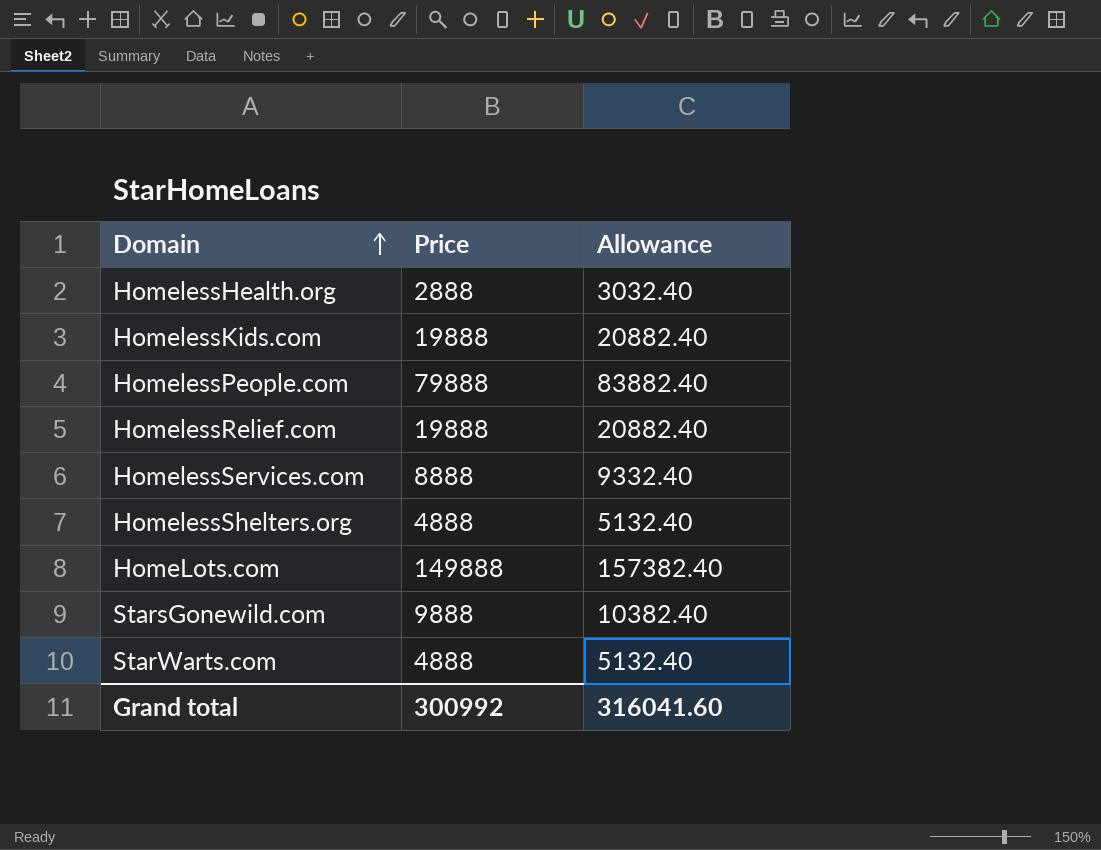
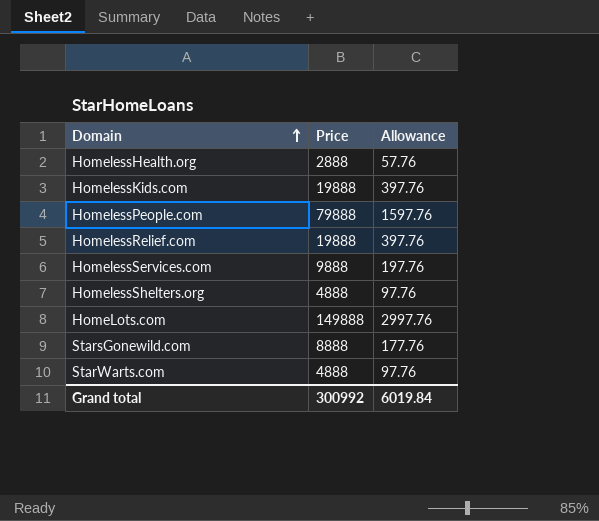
column Allowance | formula: [Price] * 1.05 -> [Price] * 0.02
HomelessServices.com | Price: 8888 -> 9888
StarsGonewild.com | Price: 9888 -> 8888
Grand total | Allowance: 316041.60 -> 6019.84

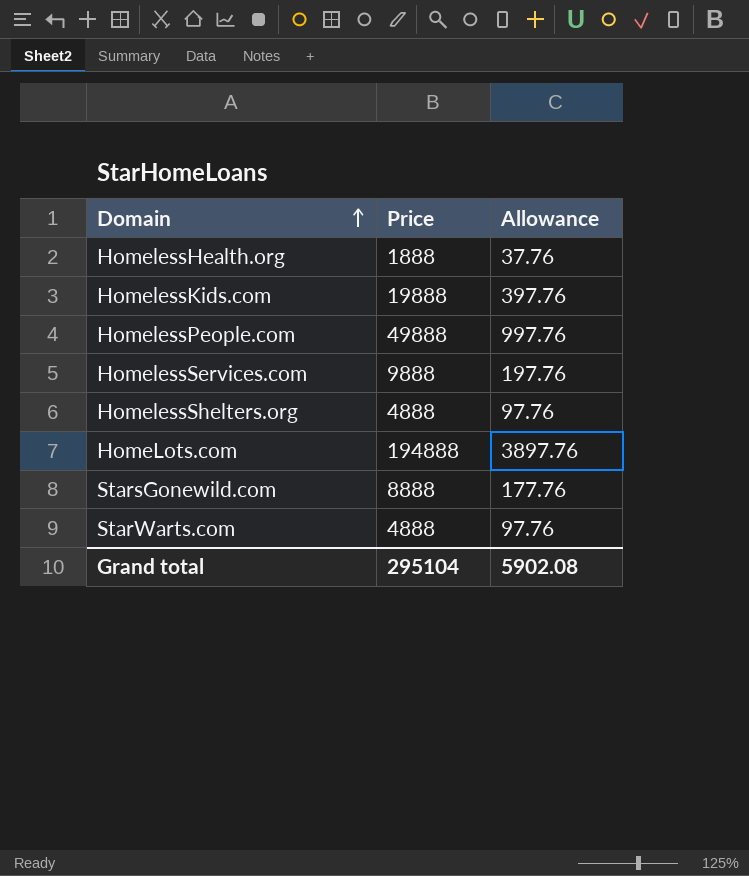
row HomelessRelief.com: 19888 | 397.76 -> none
HomelessHealth.org | Price: 2888 -> 1888
HomelessHealth.org | Allowance: 57.76 -> 37.76
HomelessPeople.com | Price: 79888 -> 49888
HomelessPeople.com | Allowance: 1597.76 -> 997.76
HomeLots.com | Price: 149888 -> 194888
HomeLots.com | Allowance: 2997.76 -> 3897.76
Grand total | Price: 300992 -> 295104
Grand total | Allowance: 6019.84 -> 5902.08

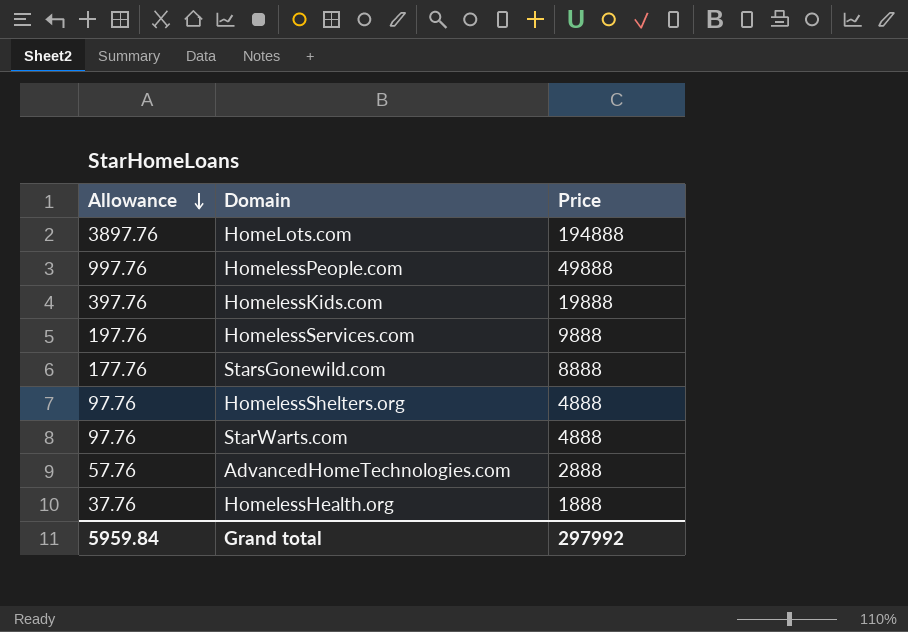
row order: Domain ascending -> Allowance descending
column Allowance | position: 3 -> 1
row AdvancedHomeTechnologies.com: none -> 57.76 | 2888
Grand total | Allowance: 5902.08 -> 5959.84
Grand total | Price: 295104 -> 297992

